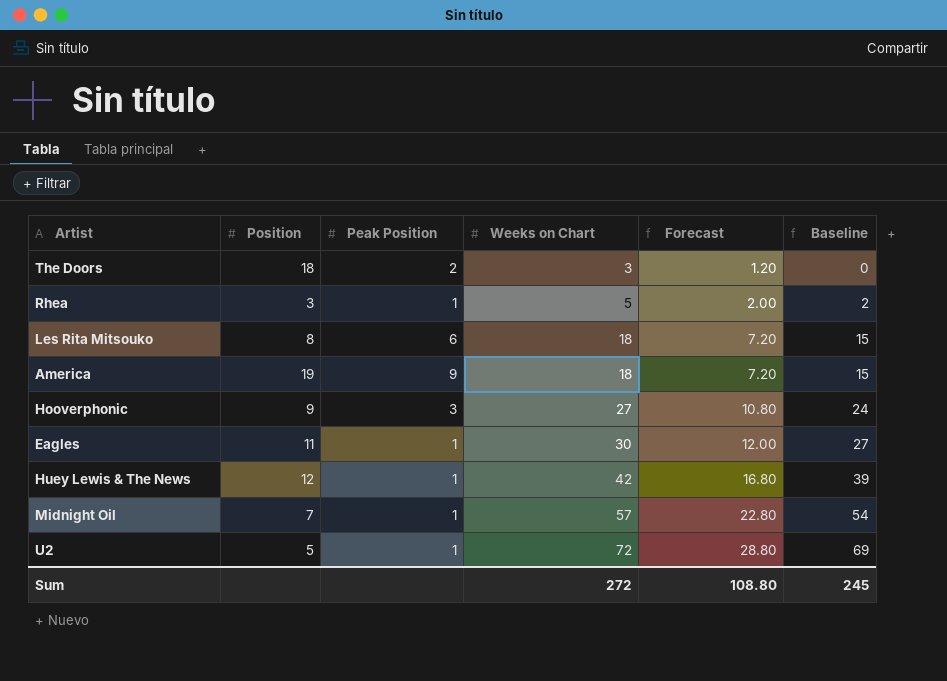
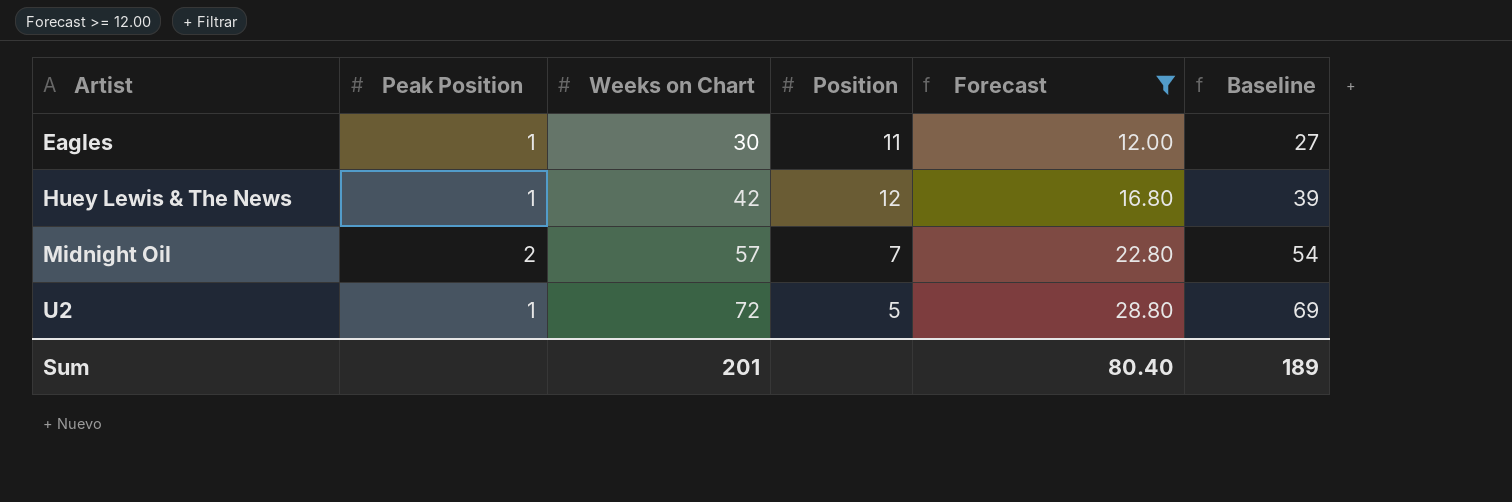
filter: none -> Forecast >= 12.00
column Position | position: 2 -> 4
Midnight Oil | Peak Position: 1 -> 2
Sum | Weeks on Chart: 272 -> 201
Sum | Forecast: 108.80 -> 80.40
Sum | Baseline: 245 -> 189

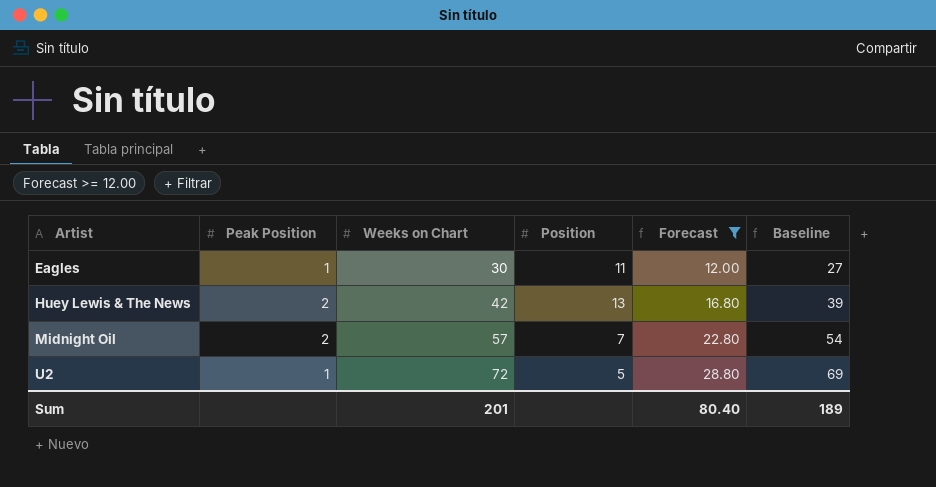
Huey Lewis & The News | Peak Position: 1 -> 2
Huey Lewis & The News | Position: 12 -> 13

